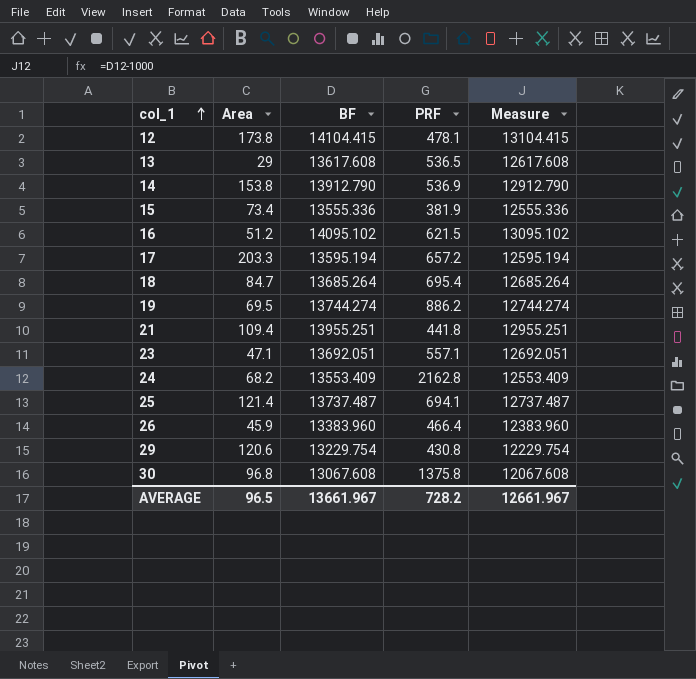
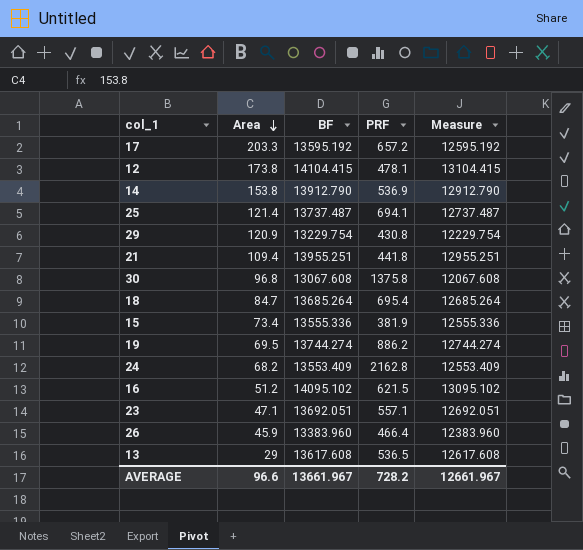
row order: col_1 ascending -> Area descending
17 | BF: 13595.194 -> 13595.192
17 | Measure: 12595.194 -> 12595.192
29 | Area: 120.6 -> 120.9
AVERAGE | Area: 96.5 -> 96.6

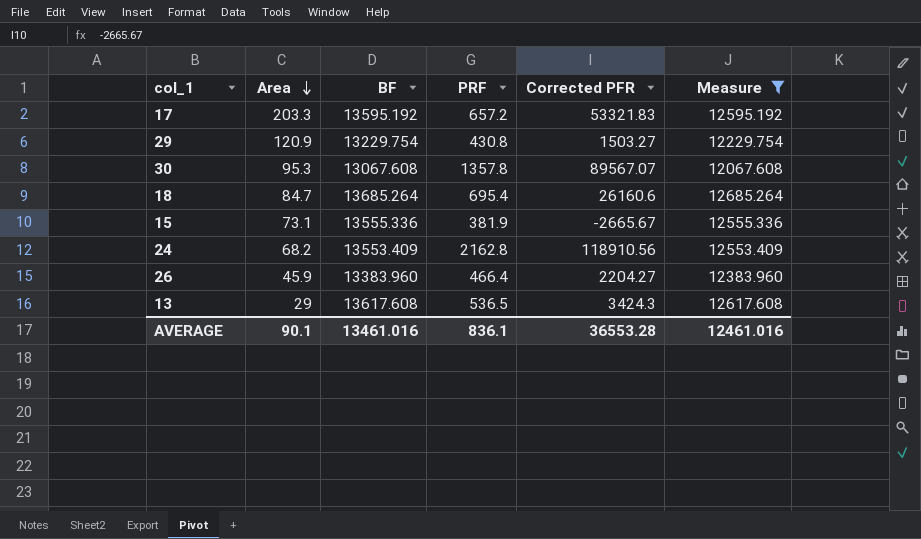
filter: none -> Measure <= 12685.264
column Corrected PFR | position: none -> 5
30 | Area: 96.8 -> 95.3
30 | PRF: 1375.8 -> 1357.8
15 | Area: 73.4 -> 73.1
AVERAGE | Area: 96.6 -> 90.1
AVERAGE | BF: 13661.967 -> 13461.016
AVERAGE | PRF: 728.2 -> 836.1
AVERAGE | Measure: 12661.967 -> 12461.016

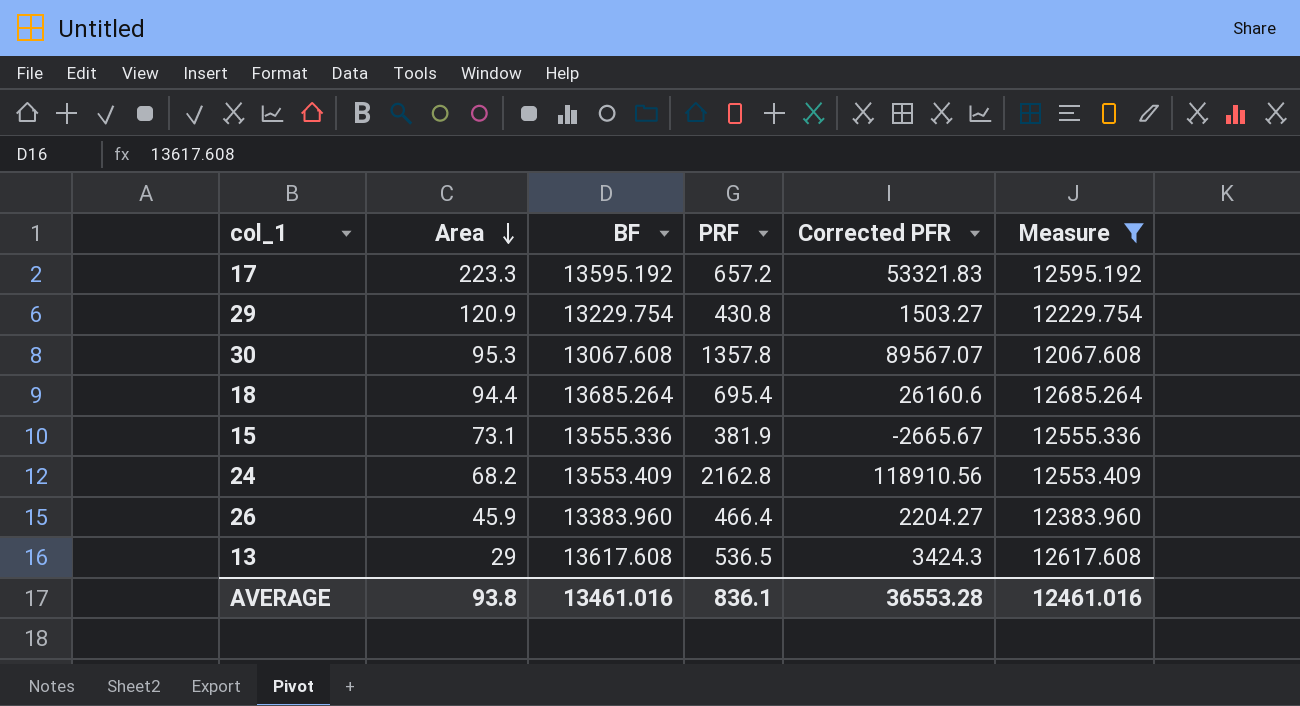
17 | Area: 203.3 -> 223.3
18 | Area: 84.7 -> 94.4
AVERAGE | Area: 90.1 -> 93.8

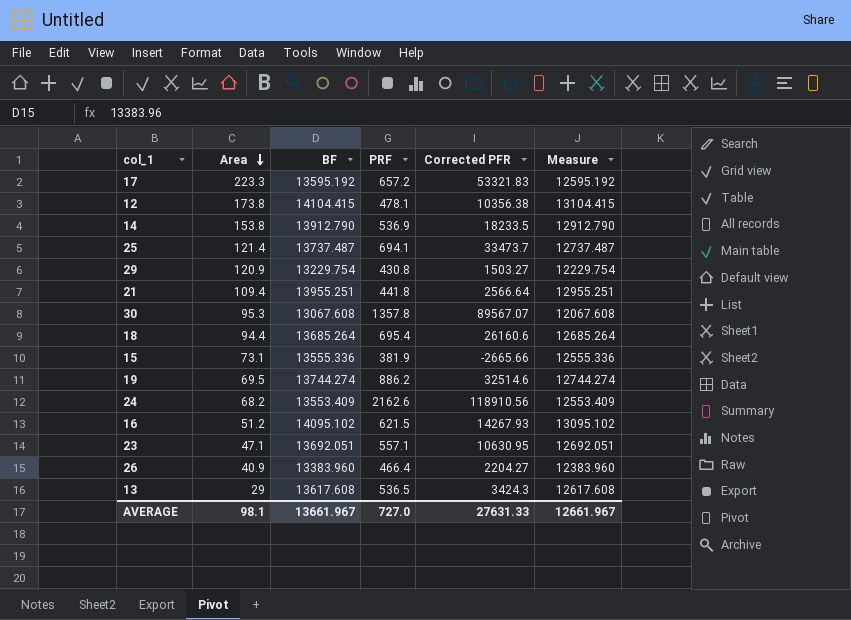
filter: Measure <= 12685.264 -> none
15 | Corrected PFR: -2665.67 -> -2665.66
24 | PRF: 2162.8 -> 2162.6
26 | Area: 45.9 -> 40.9
AVERAGE | Area: 93.8 -> 98.1
AVERAGE | BF: 13461.016 -> 13661.967
AVERAGE | PRF: 836.1 -> 727.0
AVERAGE | Corrected PFR: 36553.28 -> 27631.33
AVERAGE | Measure: 12461.016 -> 12661.967

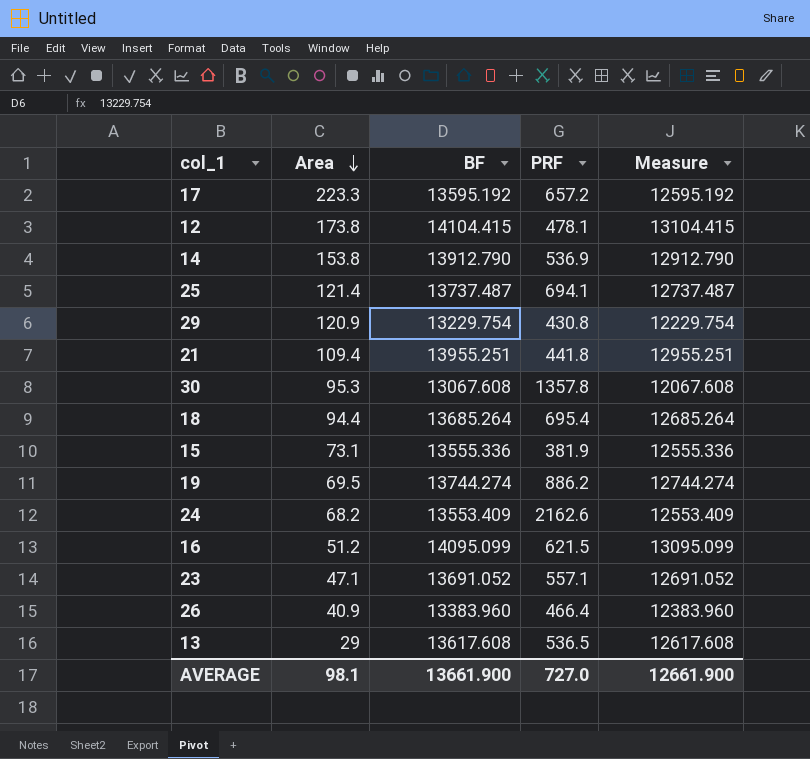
column Corrected PFR | position: 5 -> none
16 | BF: 14095.102 -> 14095.099
16 | Measure: 13095.102 -> 13095.099
23 | BF: 13692.051 -> 13691.052
23 | Measure: 12692.051 -> 12691.052
AVERAGE | BF: 13661.967 -> 13661.900
AVERAGE | Measure: 12661.967 -> 12661.900

